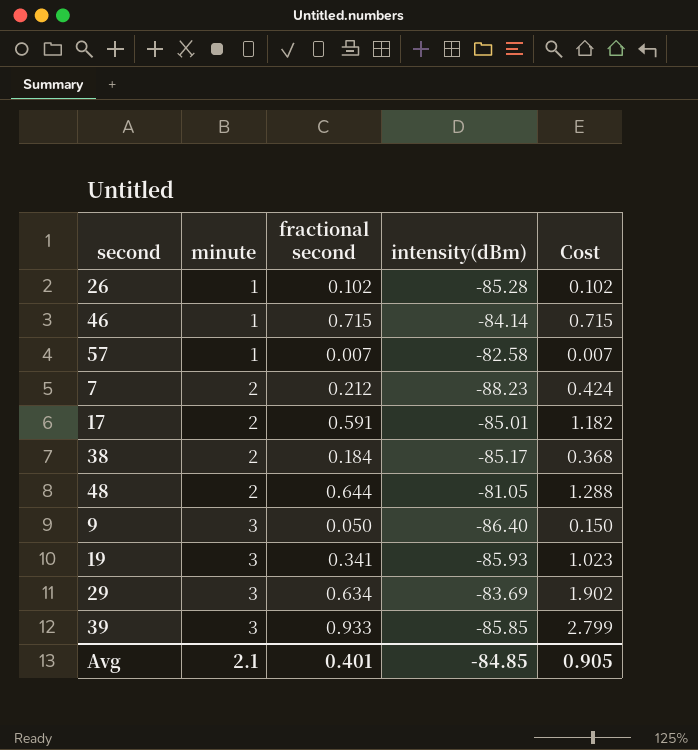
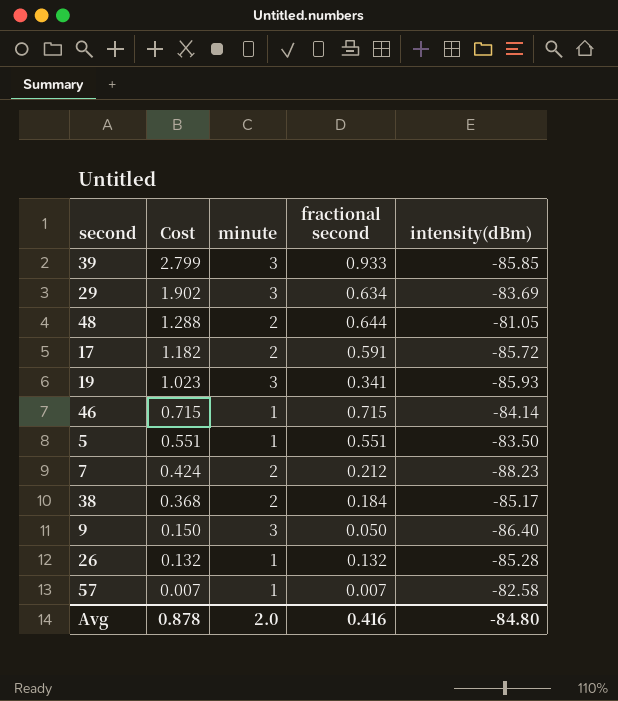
row order: minute ascending -> Cost descending
column Cost | position: 5 -> 2
17 | intensity(dBm): -85.01 -> -85.72
row 5: none -> 0.551 | 1 | 0.551 | -83.50
26 | Cost: 0.102 -> 0.132
26 | fractional second: 0.102 -> 0.132
Avg | Cost: 0.905 -> 0.878
Avg | minute: 2.1 -> 2.0
Avg | fractional second: 0.401 -> 0.416
Avg | intensity(dBm): -84.85 -> -84.80

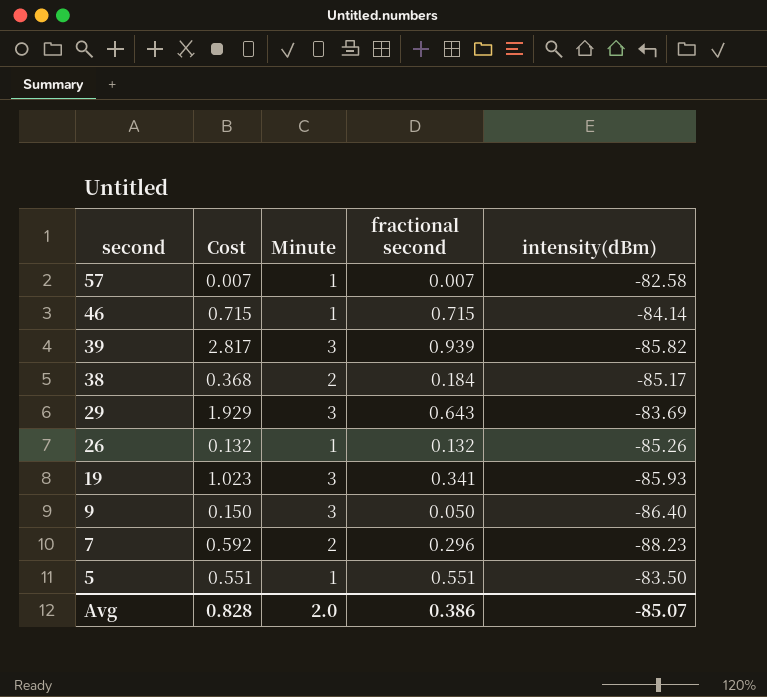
row order: Cost descending -> second descending
column name: minute -> Minute
row 48: 1.288 | 2 | 0.644 | -81.05 -> none
row 17: 1.182 | 2 | 0.591 | -85.72 -> none
39 | Cost: 2.799 -> 2.817
39 | fractional second: 0.933 -> 0.939
39 | intensity(dBm): -85.85 -> -85.82
29 | Cost: 1.902 -> 1.929
29 | fractional second: 0.634 -> 0.643
26 | intensity(dBm): -85.28 -> -85.26
7 | Cost: 0.424 -> 0.592
7 | fractional second: 0.212 -> 0.296
Avg | Cost: 0.878 -> 0.828
Avg | fractional second: 0.416 -> 0.386
Avg | intensity(dBm): -84.80 -> -85.07

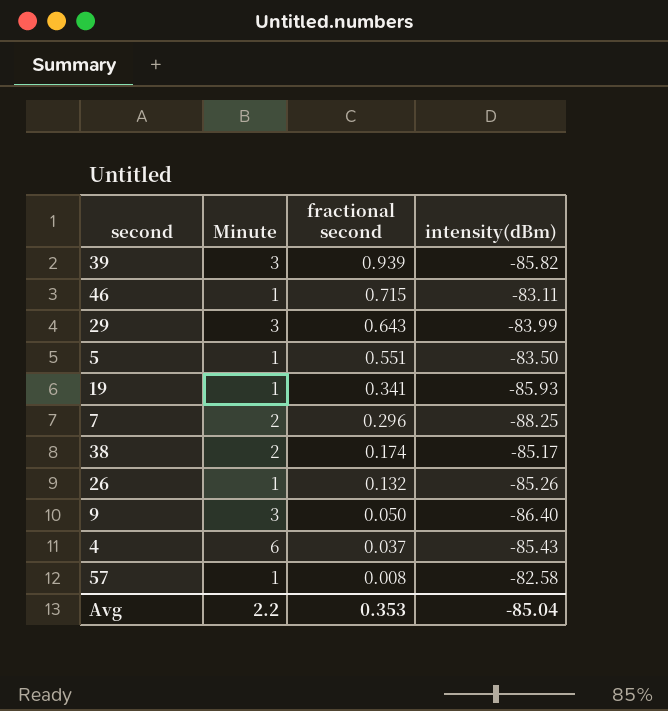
row order: second descending -> fractional second descending
column Cost | formula: [Minute] * [fractional second] -> none
46 | intensity(dBm): -84.14 -> -83.11
29 | intensity(dBm): -83.69 -> -83.99
19 | Minute: 3 -> 1
7 | intensity(dBm): -88.23 -> -88.25
38 | fractional second: 0.184 -> 0.174
row 4: none -> 6 | 0.037 | -85.43
57 | fractional second: 0.007 -> 0.008
Avg | Minute: 2.0 -> 2.2
Avg | fractional second: 0.386 -> 0.353
Avg | intensity(dBm): -85.07 -> -85.04

